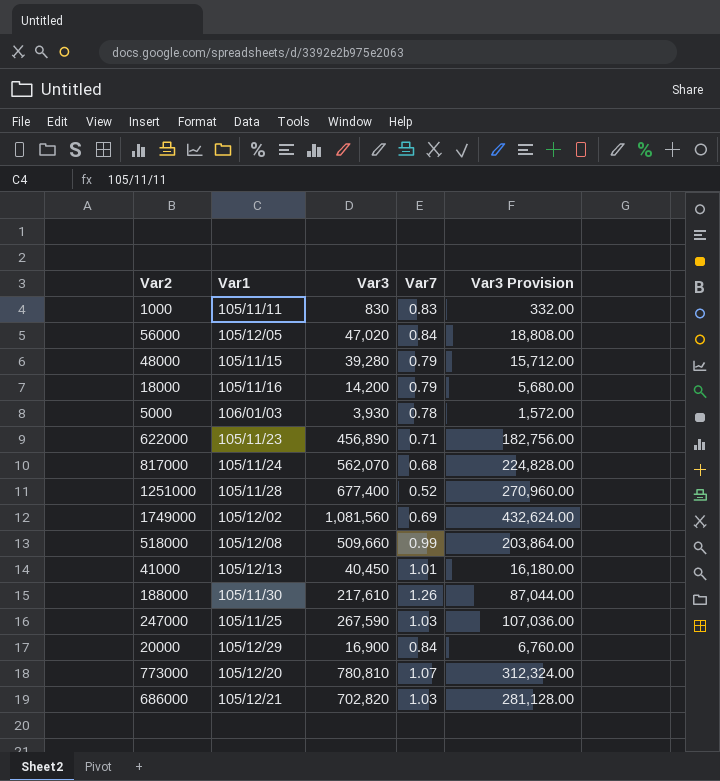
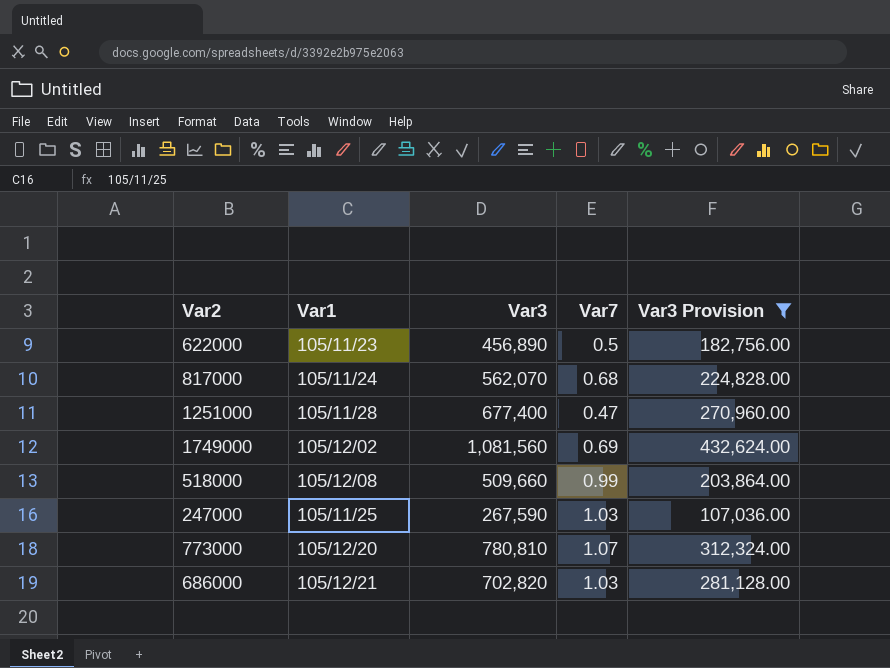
filter: none -> Var3 Provision >= 107,036.00
622000 | Var7: 0.71 -> 0.5
1251000 | Var7: 0.52 -> 0.47

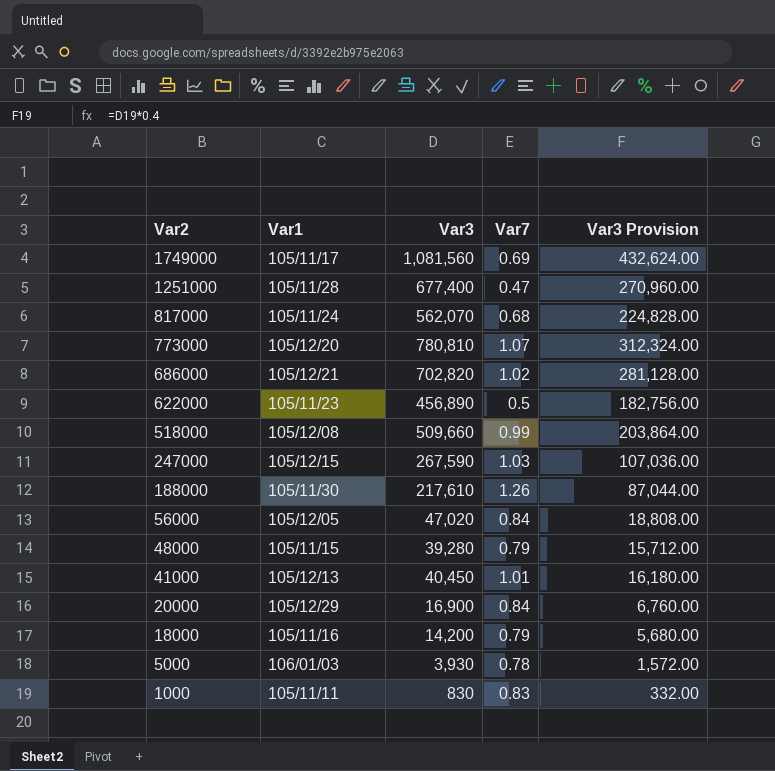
filter: Var3 Provision >= 107,036.00 -> none
row order: none -> Var2 descending
1749000 | Var1: 105/12/02 -> 105/11/17
686000 | Var7: 1.03 -> 1.02
247000 | Var1: 105/11/25 -> 105/12/15

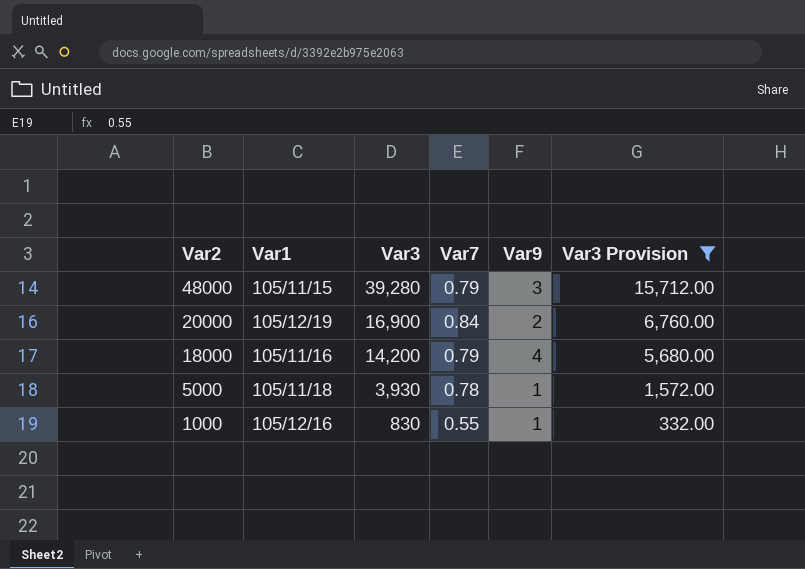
filter: none -> Var3 Provision <= 15,712.00
column Var9 | position: none -> 5
20000 | Var1: 105/12/29 -> 105/12/19
5000 | Var1: 106/01/03 -> 105/11/18
1000 | Var1: 105/11/11 -> 105/12/16
1000 | Var7: 0.83 -> 0.55

